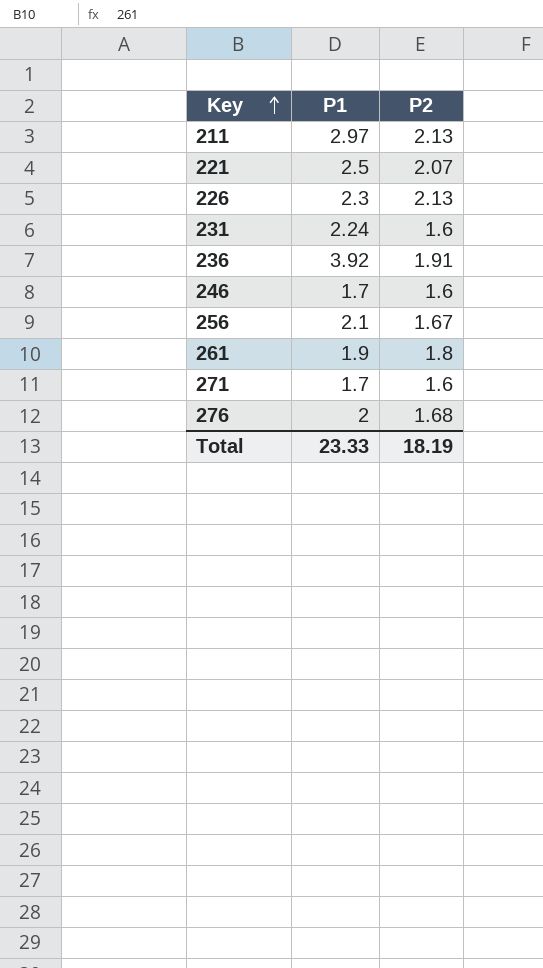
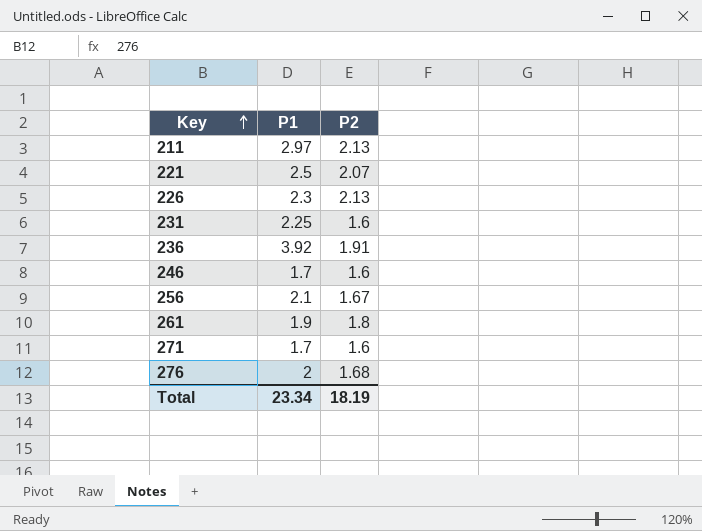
231 | P1: 2.24 -> 2.25
Total | P1: 23.33 -> 23.34

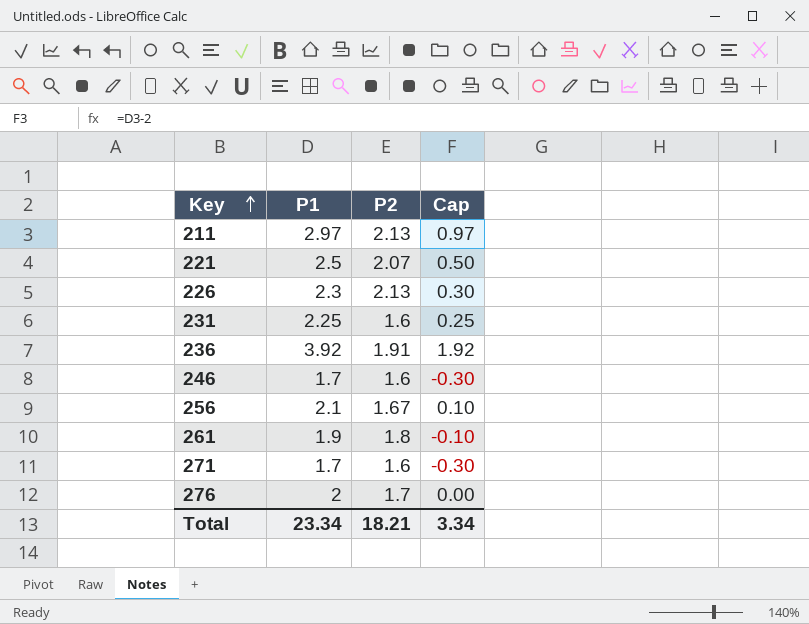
column Cap | formula: none -> [P1] - 2
276 | P2: 1.68 -> 1.7
Total | P2: 18.19 -> 18.21

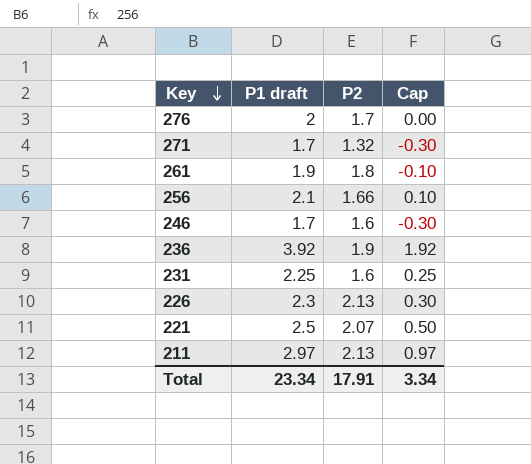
row order: Key ascending -> Key descending
column name: P1 -> P1 draft
271 | P2: 1.6 -> 1.32
256 | P2: 1.67 -> 1.66
236 | P2: 1.91 -> 1.9
Total | P2: 18.21 -> 17.91

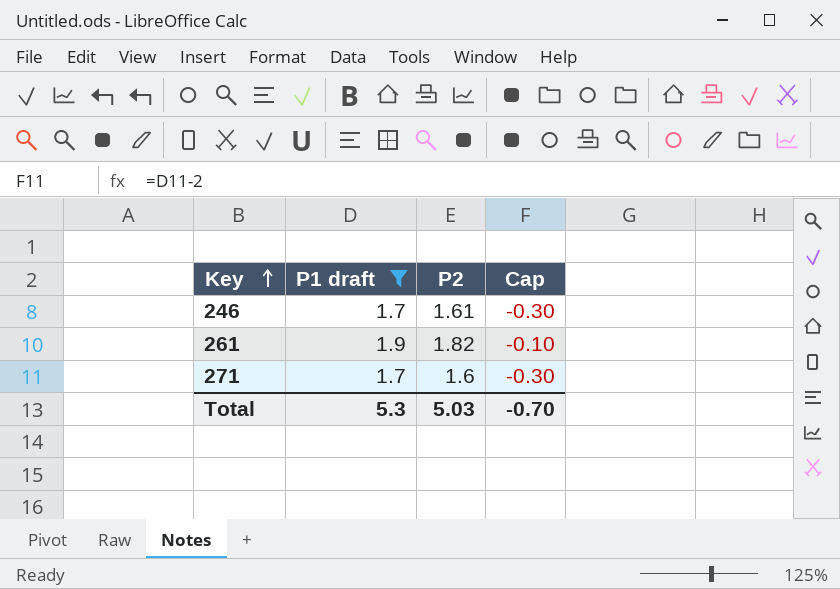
filter: none -> P1 draft <= 1.9
row order: Key descending -> Key ascending
246 | P2: 1.6 -> 1.61
261 | P2: 1.8 -> 1.82
271 | P2: 1.32 -> 1.6
Total | P1 draft: 23.34 -> 5.3
Total | P2: 17.91 -> 5.03
Total | Cap: 3.34 -> -0.70

